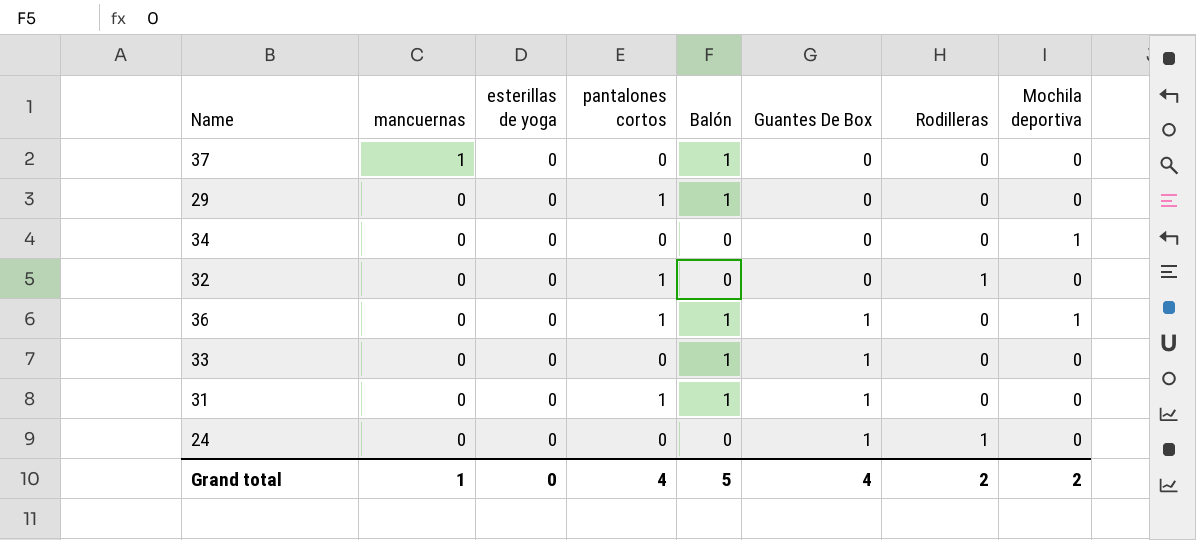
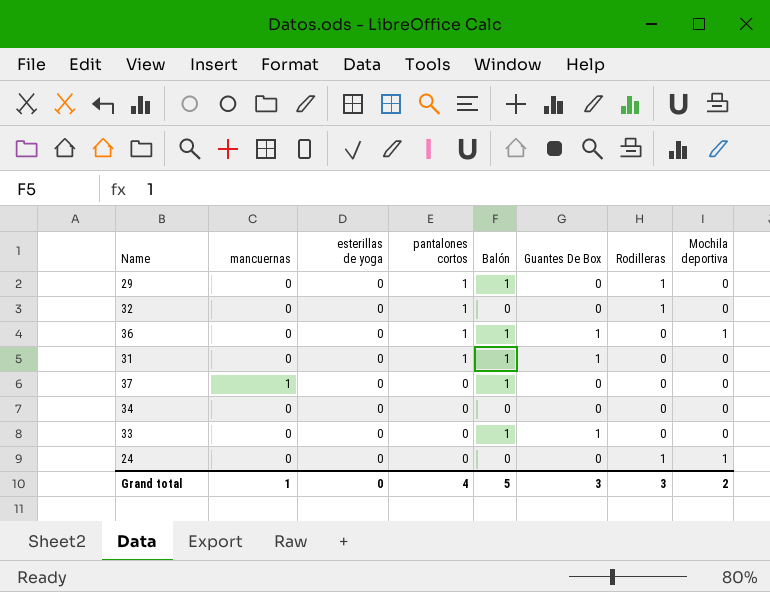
row order: mancuernas descending -> pantalones cortos descending
29 | Rodilleras: 0 -> 1
34 | Mochila deportiva: 1 -> 0
24 | Guantes De Box: 1 -> 0
24 | Mochila deportiva: 0 -> 1
Grand total | Guantes De Box: 4 -> 3
Grand total | Rodilleras: 2 -> 3

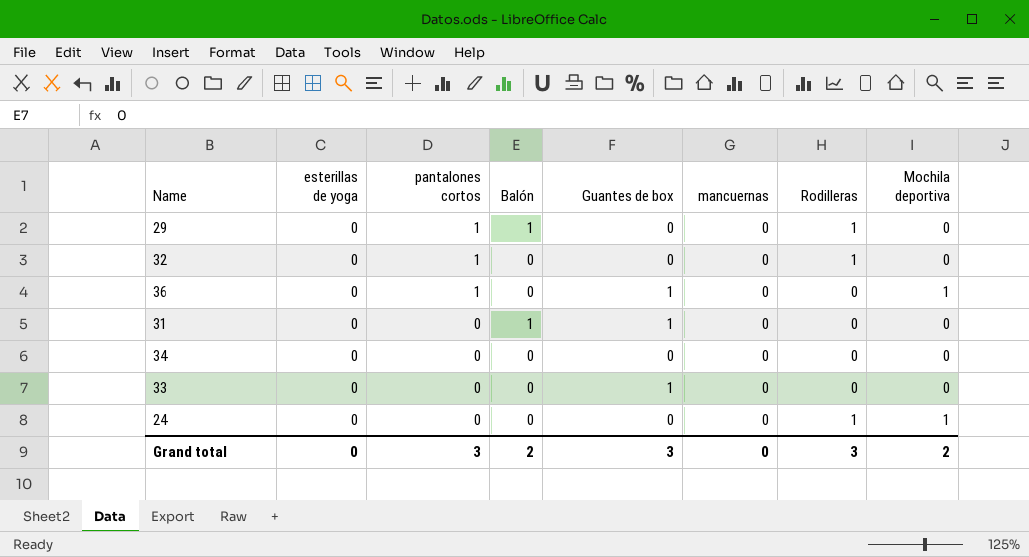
column name: Guantes De Box -> Guantes de box
column mancuernas | position: 2 -> 6
row 37: 1 | 0 | 0 | 1 | 0 | 0 | 0 -> none
36 | Balón: 1 -> 0
31 | pantalones cortos: 1 -> 0
33 | Balón: 1 -> 0
Grand total | pantalones cortos: 4 -> 3
Grand total | Balón: 5 -> 2
Grand total | mancuernas: 1 -> 0

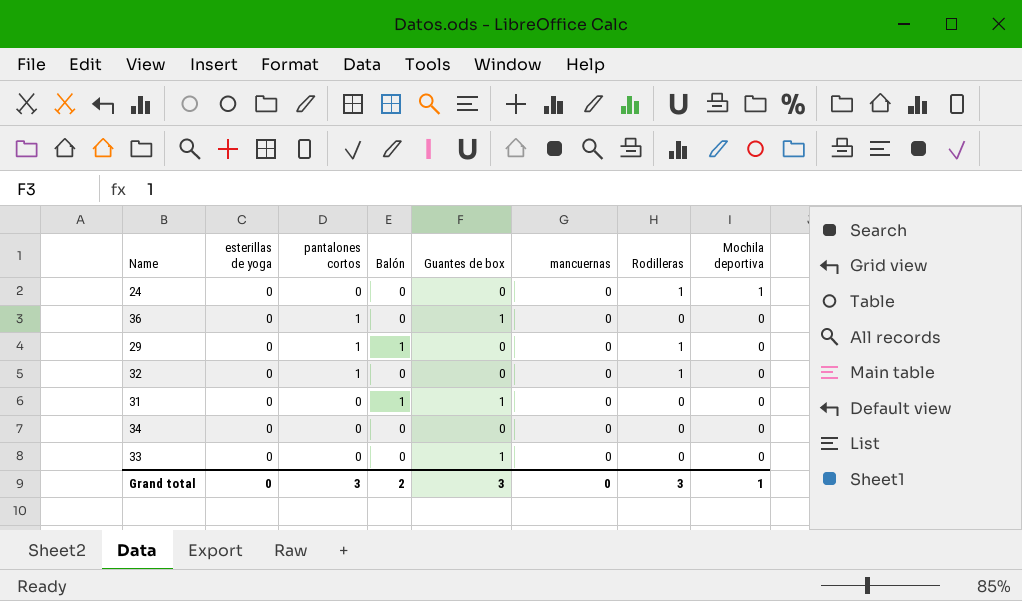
row order: pantalones cortos descending -> Mochila deportiva descending
36 | Mochila deportiva: 1 -> 0
Grand total | Mochila deportiva: 2 -> 1

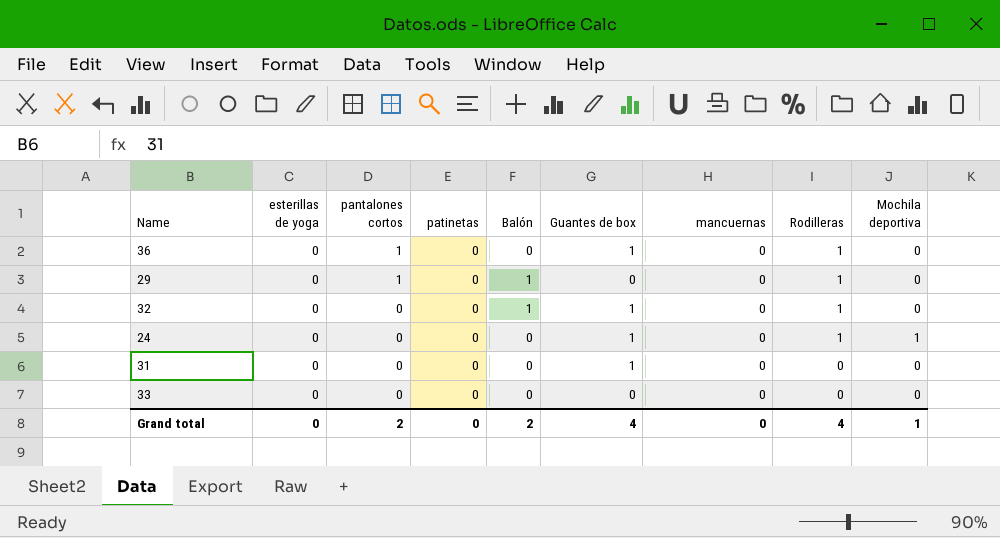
row order: Mochila deportiva descending -> pantalones cortos descending
column patinetas | position: none -> 4
row 34: 0 | 0 | 0 | 0 | 0 | 0 | 0 -> none
36 | Rodilleras: 0 -> 1
32 | pantalones cortos: 1 -> 0
32 | Balón: 0 -> 1
32 | Guantes de box: 0 -> 1
24 | Guantes de box: 0 -> 1
31 | Balón: 1 -> 0
33 | Guantes de box: 1 -> 0
Grand total | pantalones cortos: 3 -> 2
Grand total | Guantes de box: 3 -> 4
Grand total | Rodilleras: 3 -> 4

